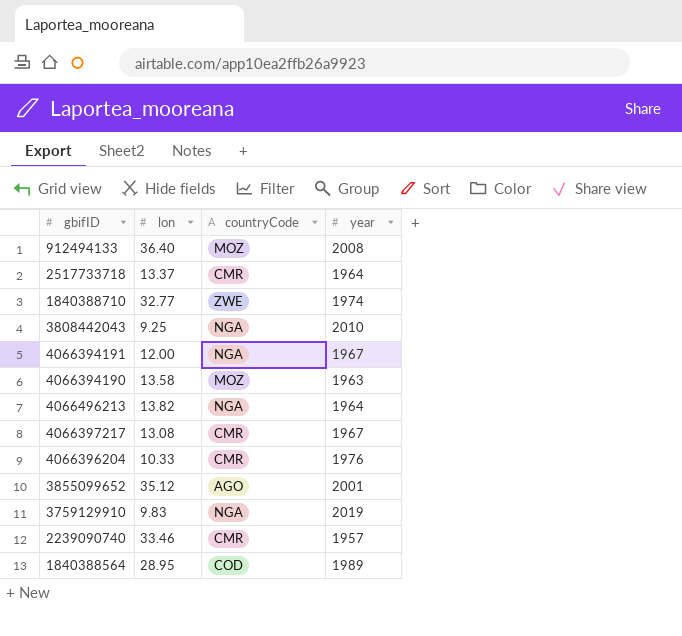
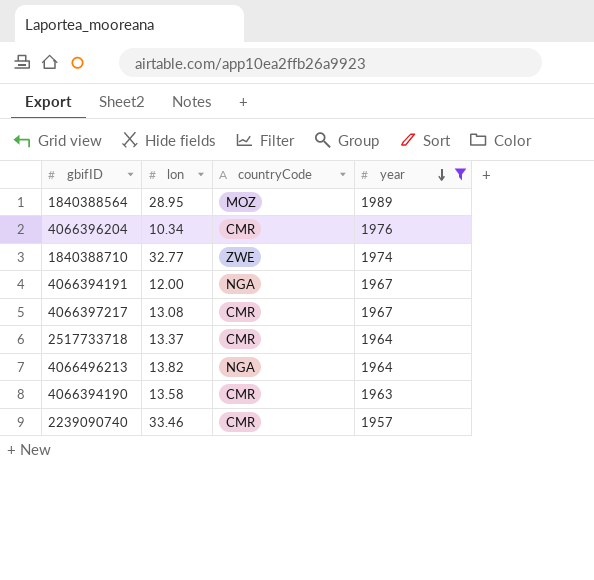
filter: none -> year <= 1989
row order: none -> year descending
1840388564 | countryCode: COD -> MOZ
4066396204 | lon: 10.33 -> 10.34
4066394190 | countryCode: MOZ -> CMR

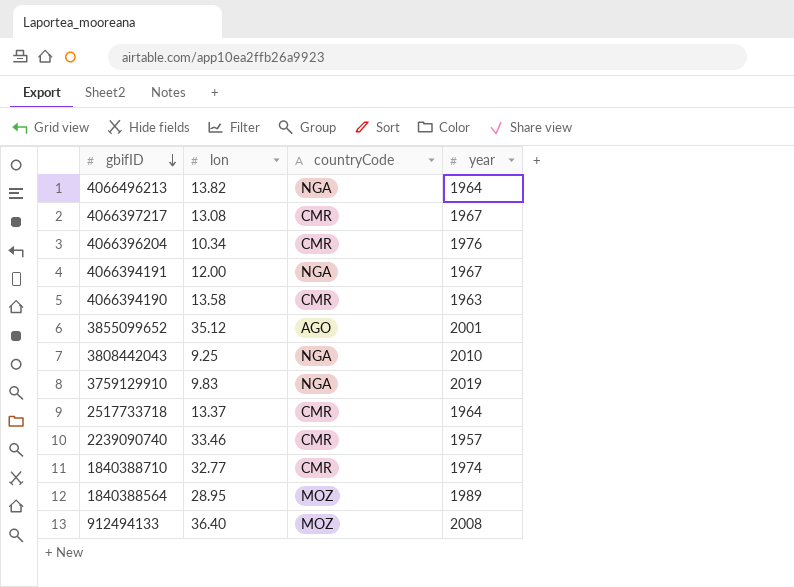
filter: year <= 1989 -> none
row order: year descending -> gbifID descending
1840388710 | countryCode: ZWE -> CMR

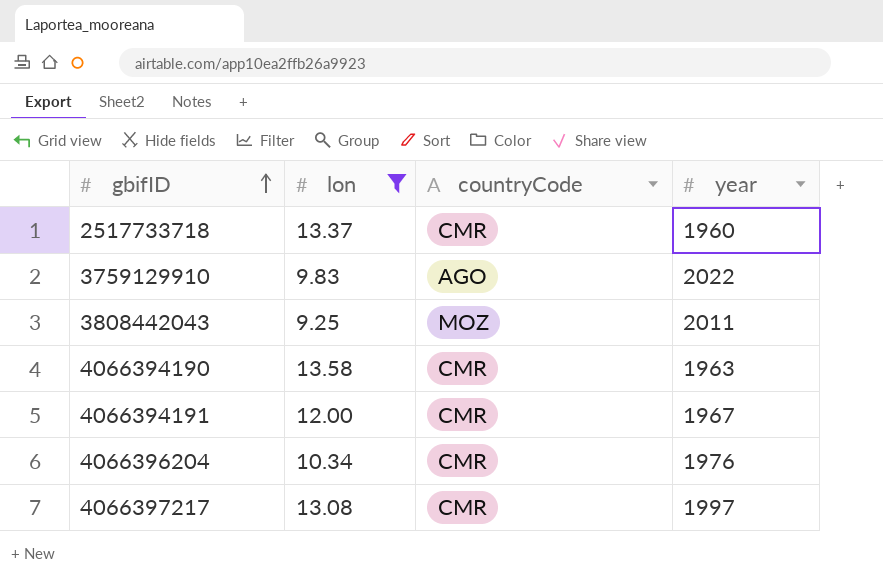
filter: none -> lon <= 13.58
row order: gbifID descending -> gbifID ascending
2517733718 | year: 1964 -> 1960
3759129910 | countryCode: NGA -> AGO
3759129910 | year: 2019 -> 2022
3808442043 | countryCode: NGA -> MOZ
3808442043 | year: 2010 -> 2011
4066394191 | countryCode: NGA -> CMR
4066397217 | year: 1967 -> 1997

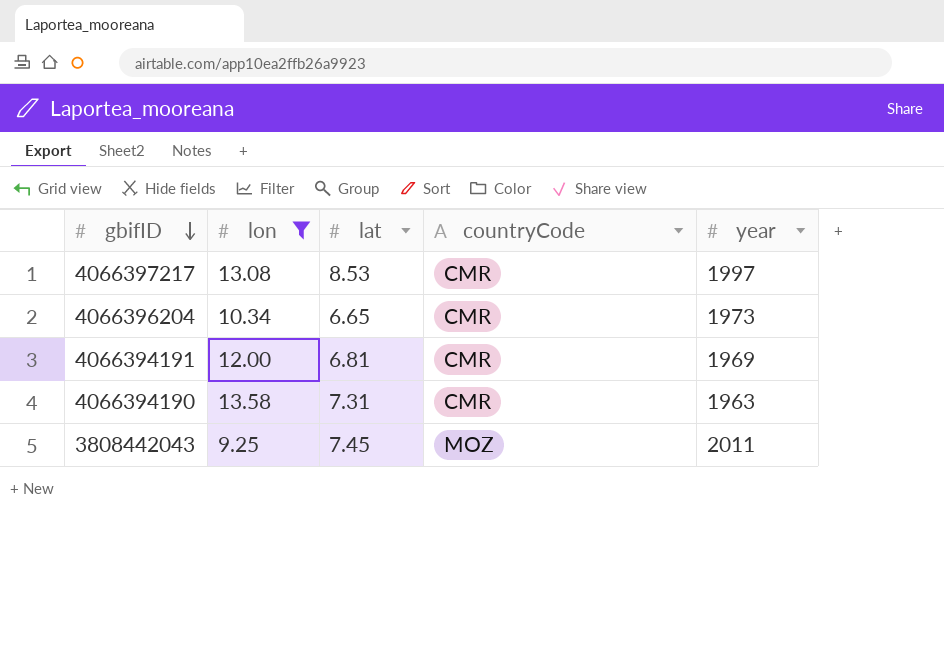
row order: gbifID ascending -> gbifID descending
column lat | position: none -> 3
row 2517733718: 13.37 | CMR | 1960 -> none
row 3759129910: 9.83 | AGO | 2022 -> none
4066396204 | year: 1976 -> 1973
4066394191 | year: 1967 -> 1969

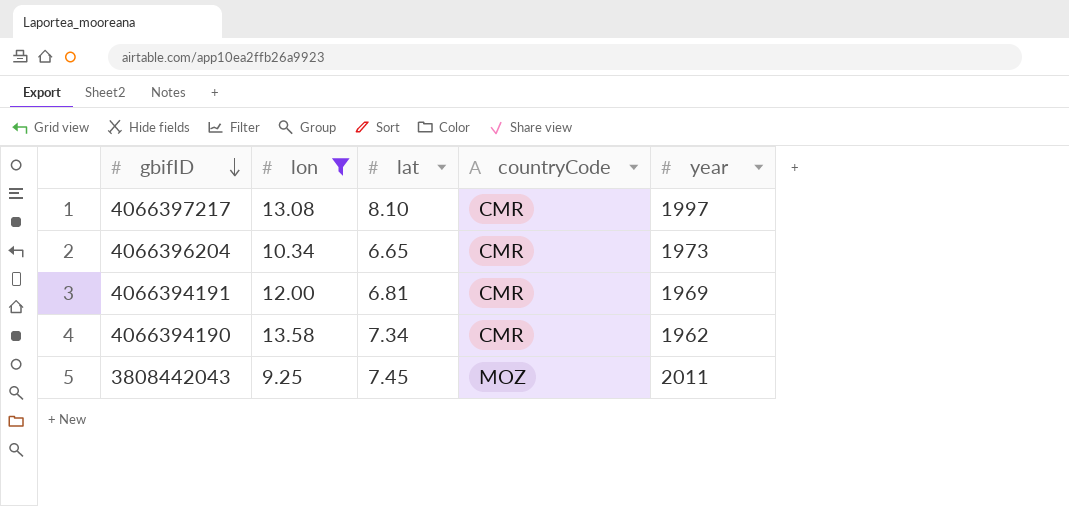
4066397217 | lat: 8.53 -> 8.10
4066394190 | lat: 7.31 -> 7.34
4066394190 | year: 1963 -> 1962

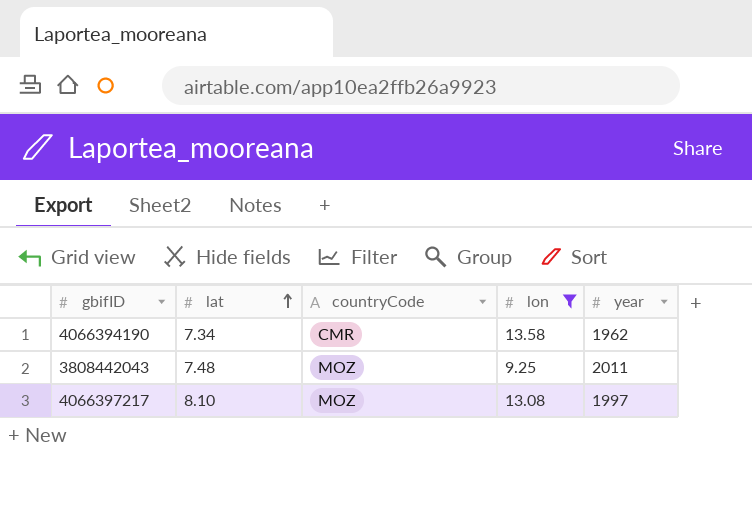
row order: gbifID descending -> lat ascending
column lon | position: 2 -> 4
row 4066396204: 10.34 | 6.65 | CMR | 1973 -> none
row 4066394191: 12.00 | 6.81 | CMR | 1969 -> none
3808442043 | lat: 7.45 -> 7.48
4066397217 | countryCode: CMR -> MOZ

